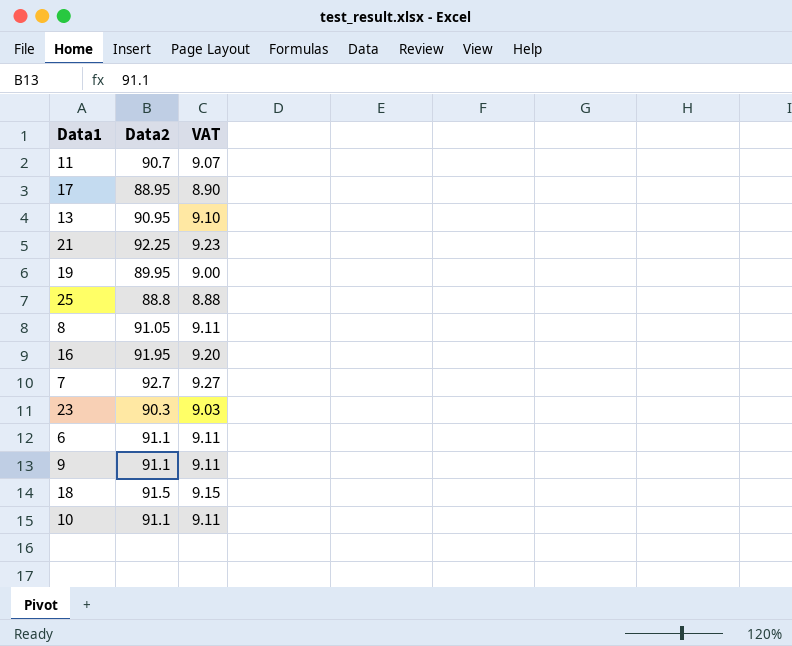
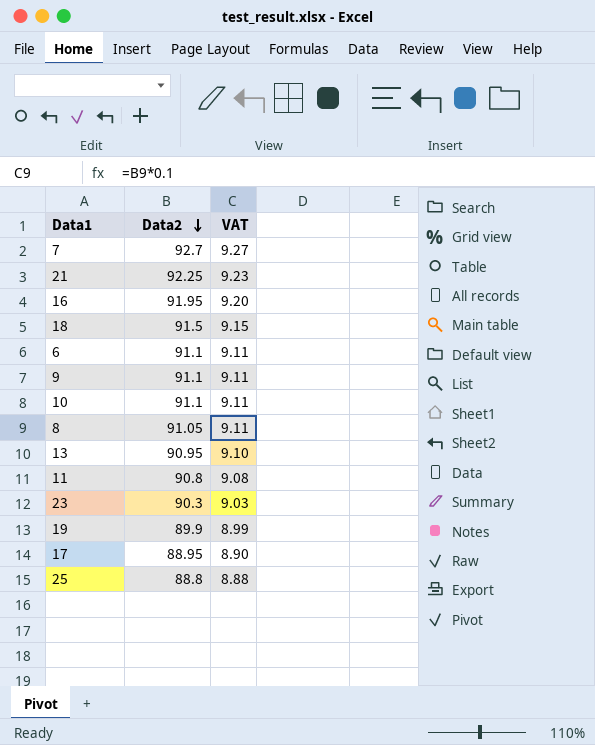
row order: none -> Data2 descending
11 | Data2: 90.7 -> 90.8
11 | VAT: 9.07 -> 9.08
19 | Data2: 89.95 -> 89.9
19 | VAT: 9.00 -> 8.99

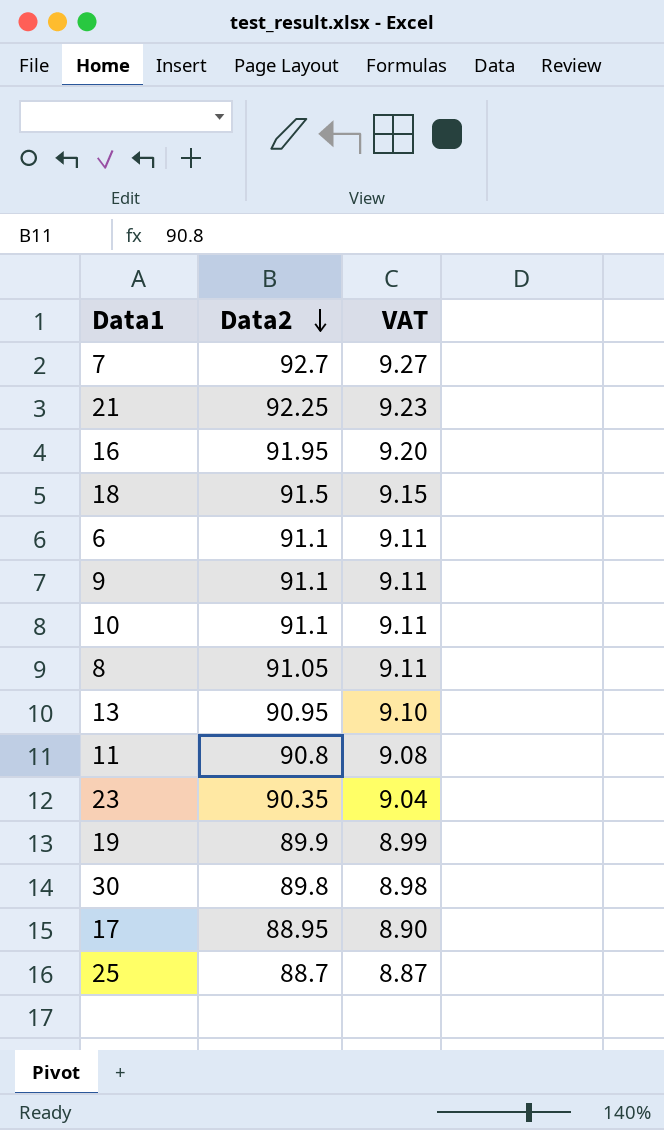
23 | Data2: 90.3 -> 90.35
23 | VAT: 9.03 -> 9.04
row 30: none -> 89.8 | 8.98
25 | Data2: 88.8 -> 88.7
25 | VAT: 8.88 -> 8.87

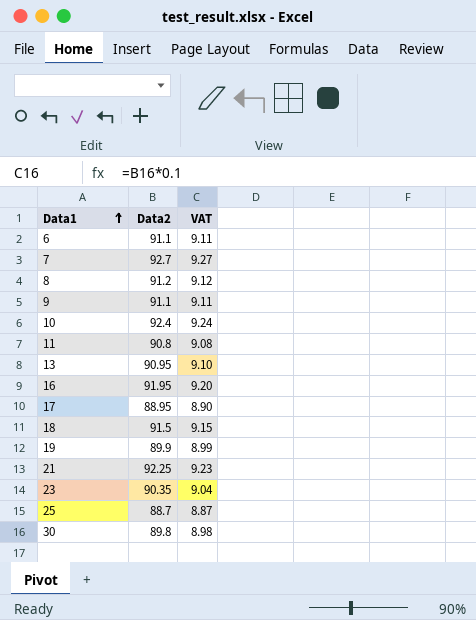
row order: Data2 descending -> Data1 ascending
8 | Data2: 91.05 -> 91.2
8 | VAT: 9.11 -> 9.12
10 | Data2: 91.1 -> 92.4
10 | VAT: 9.11 -> 9.24

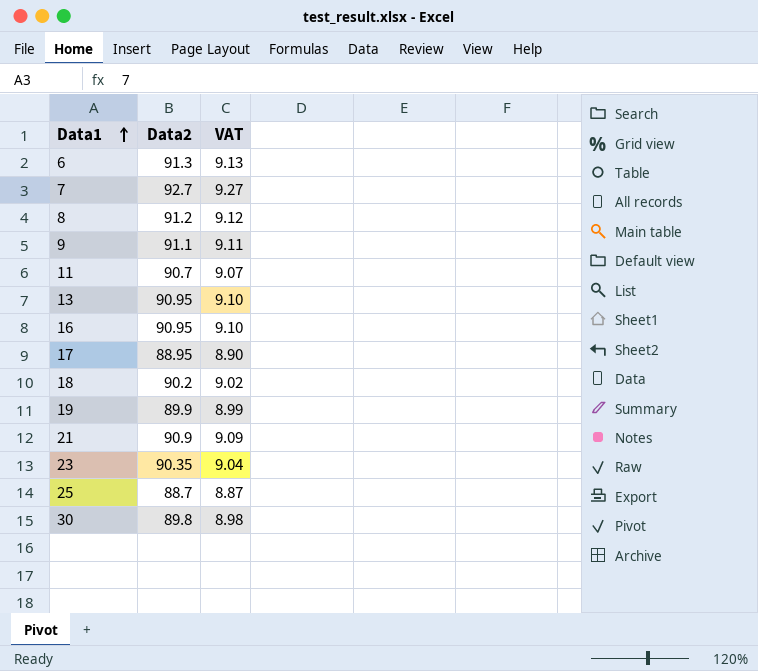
row 10: 92.4 | 9.24 -> none
6 | Data2: 91.1 -> 91.3
6 | VAT: 9.11 -> 9.13
11 | Data2: 90.8 -> 90.7
11 | VAT: 9.08 -> 9.07
16 | Data2: 91.95 -> 90.95
16 | VAT: 9.20 -> 9.10
18 | Data2: 91.5 -> 90.2
18 | VAT: 9.15 -> 9.02
21 | Data2: 92.25 -> 90.9
21 | VAT: 9.23 -> 9.09

